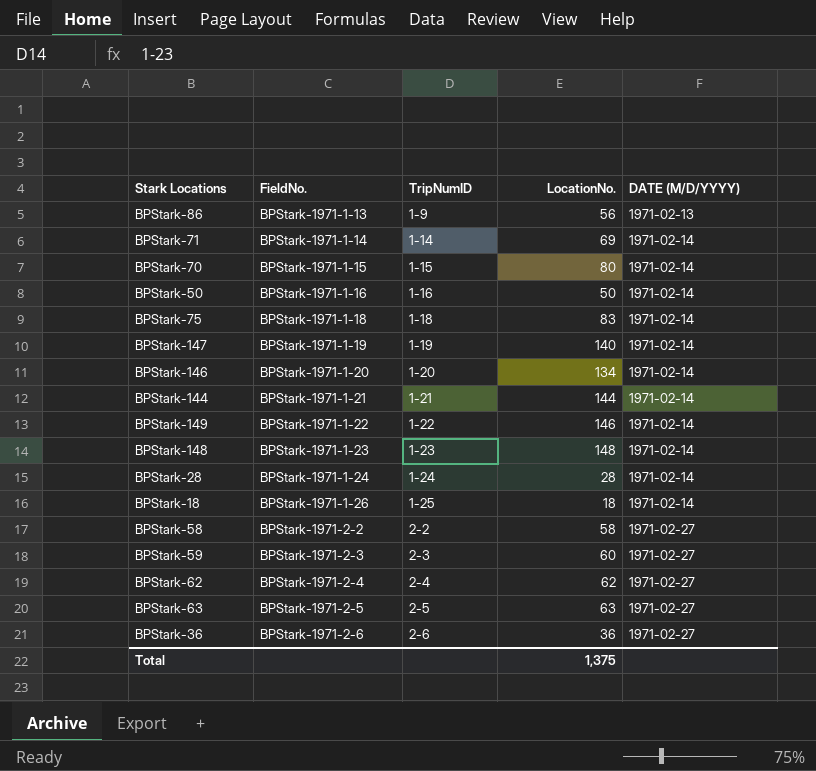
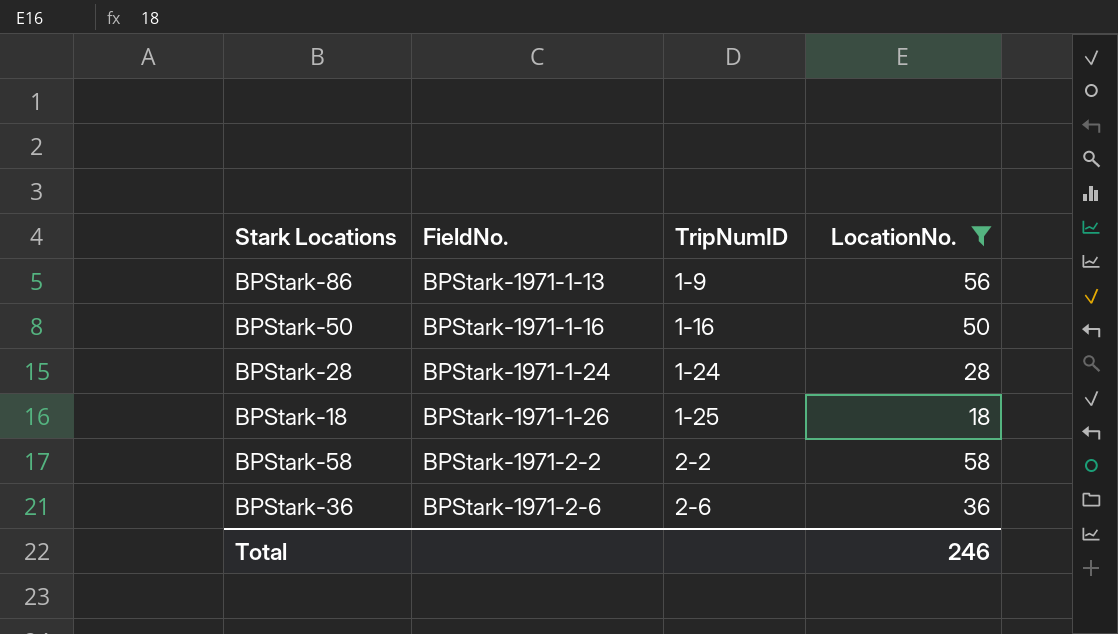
filter: none -> LocationNo. <= 58
column DATE (M/D/YYYY) | position: 5 -> none
Total | LocationNo.: 1,375 -> 246

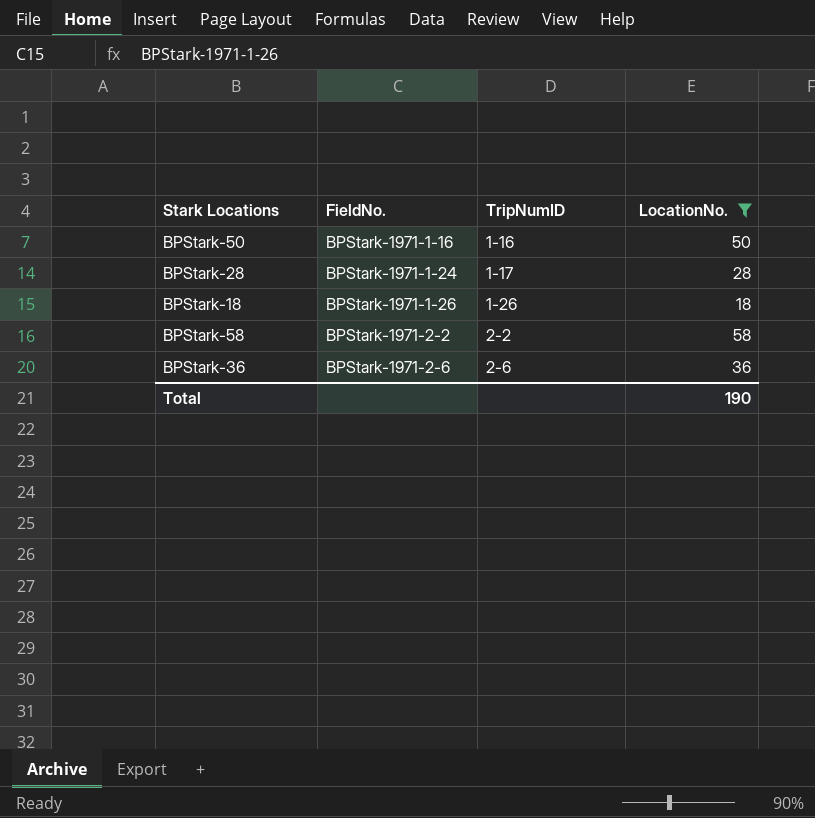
row BPStark-86: BPStark-1971-1-13 | 1-9 | 56 -> none
BPStark-28 | TripNumID: 1-24 -> 1-17
BPStark-18 | TripNumID: 1-25 -> 1-26
Total | LocationNo.: 246 -> 190

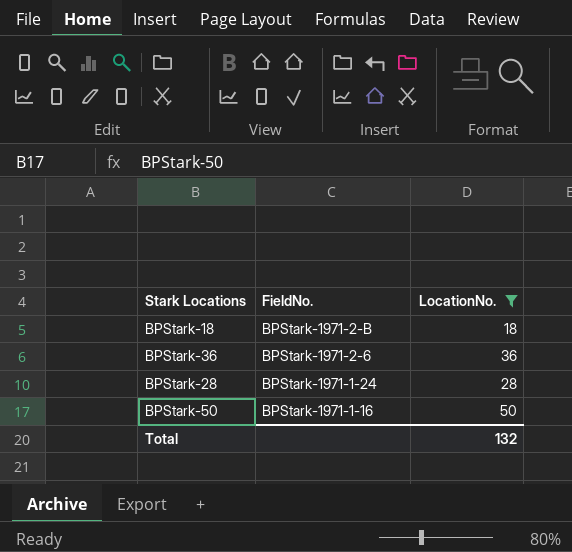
row order: FieldNo. ascending -> FieldNo. descending
column TripNumID | position: 3 -> none
row BPStark-58: BPStark-1971-2-2 | 2-2 | 58 -> none
BPStark-18 | FieldNo.: BPStark-1971-1-26 -> BPStark-1971-2-B
Total | LocationNo.: 190 -> 132

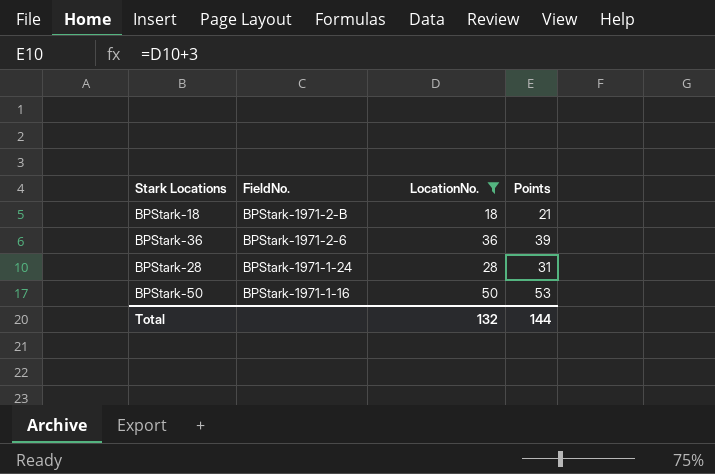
column Points | formula: none -> [LocationNo.] + 3

